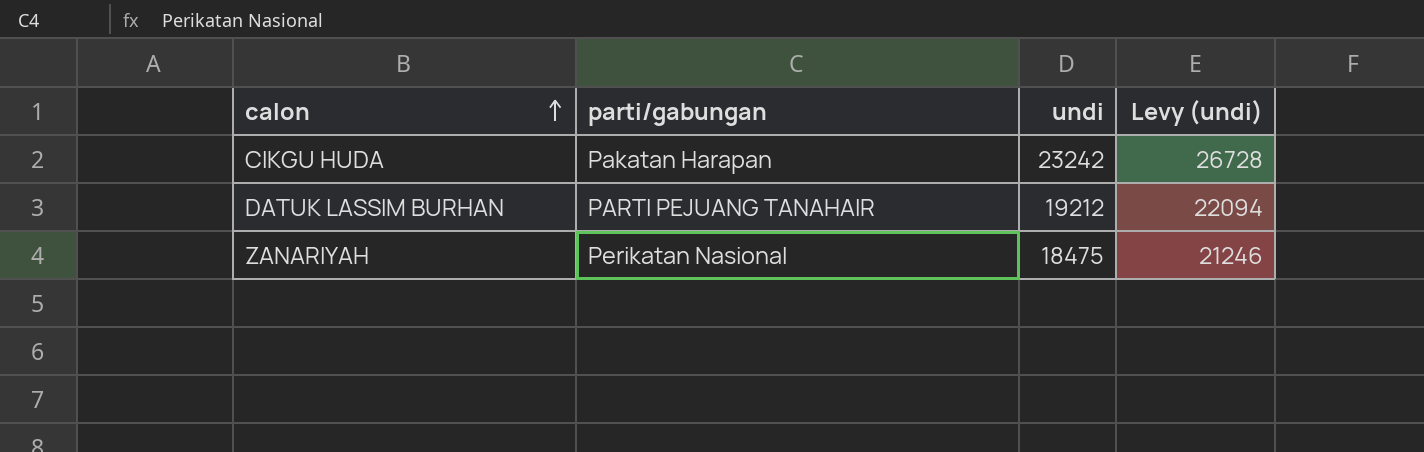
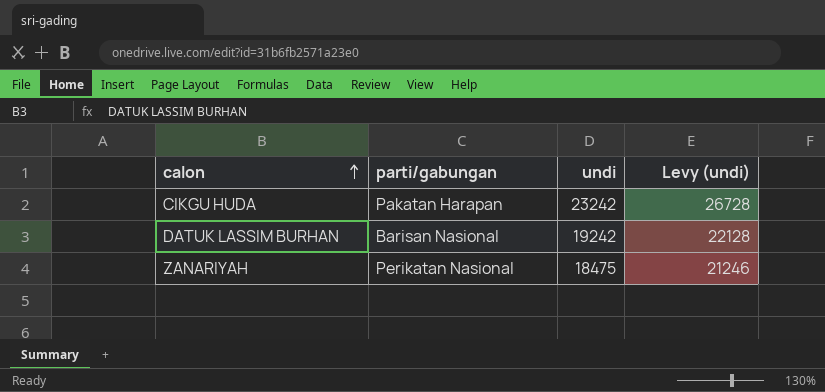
DATUK LASSIM BURHAN | parti/gabungan: PARTI PEJUANG TANAHAIR -> Barisan Nasional
DATUK LASSIM BURHAN | undi: 19212 -> 19242
DATUK LASSIM BURHAN | Levy (undi): 22094 -> 22128

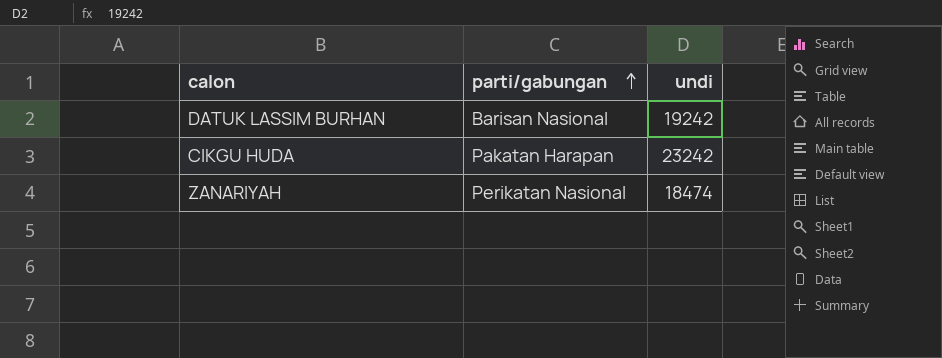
row order: calon ascending -> parti/gabungan ascending
column Levy (undi) | formula: [undi] * 1.15 -> none
ZANARIYAH | undi: 18475 -> 18474

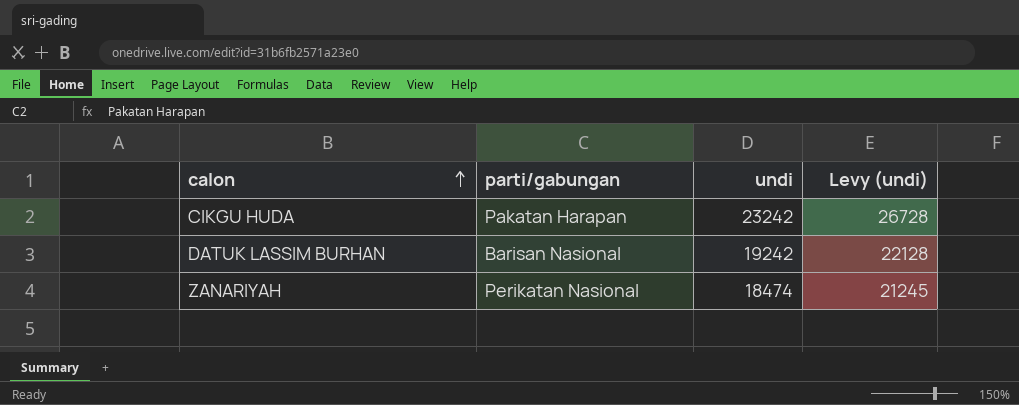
row order: parti/gabungan ascending -> calon ascending
column Levy (undi) | formula: none -> [undi] * 1.15

